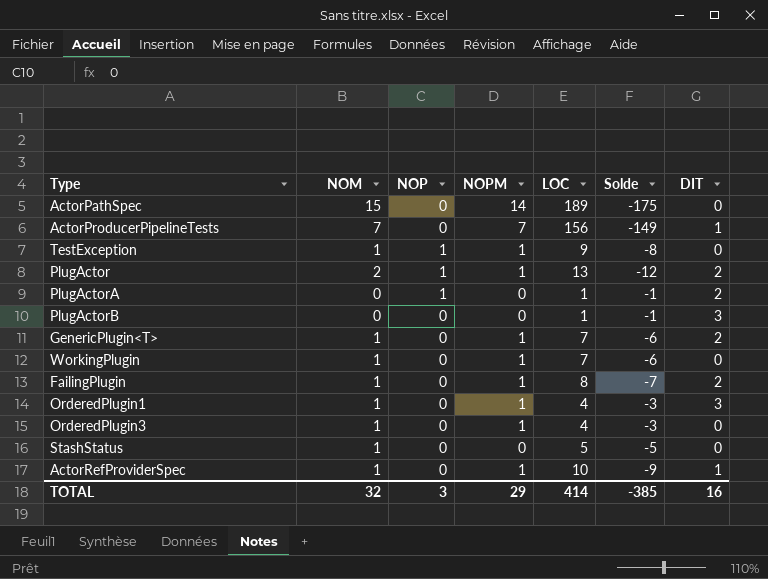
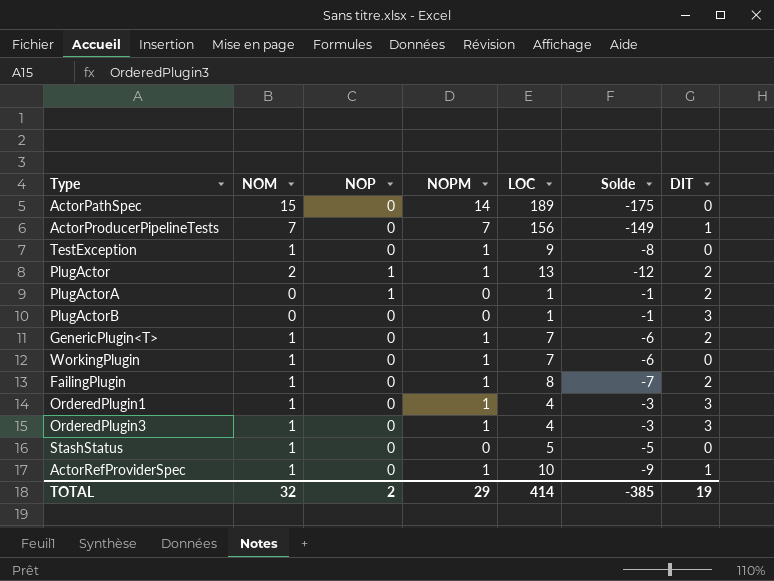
TestException | NOP: 1 -> 0
OrderedPlugin3 | DIT: 0 -> 3
TOTAL | NOP: 3 -> 2
TOTAL | DIT: 16 -> 19

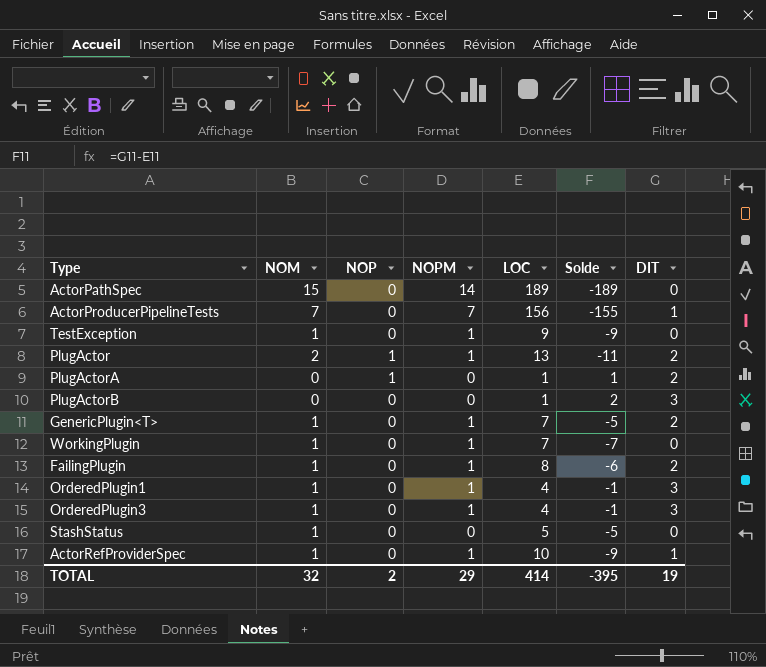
column Solde | formula: [NOPM] - [LOC] -> [DIT] - [LOC]
TOTAL | Solde: -385 -> -395

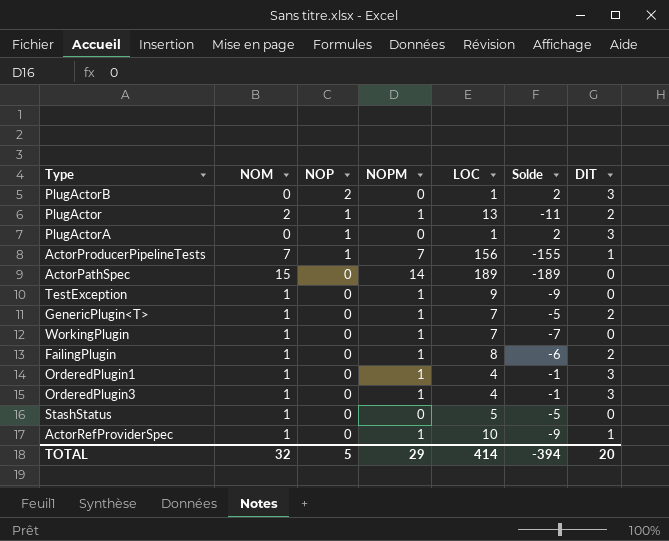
row order: none -> NOP descending
PlugActorB | NOP: 0 -> 2
PlugActorA | Solde: 1 -> 2
PlugActorA | DIT: 2 -> 3
ActorProducerPipelineTests | NOP: 0 -> 1
TOTAL | NOP: 2 -> 5
TOTAL | Solde: -395 -> -394
TOTAL | DIT: 19 -> 20

